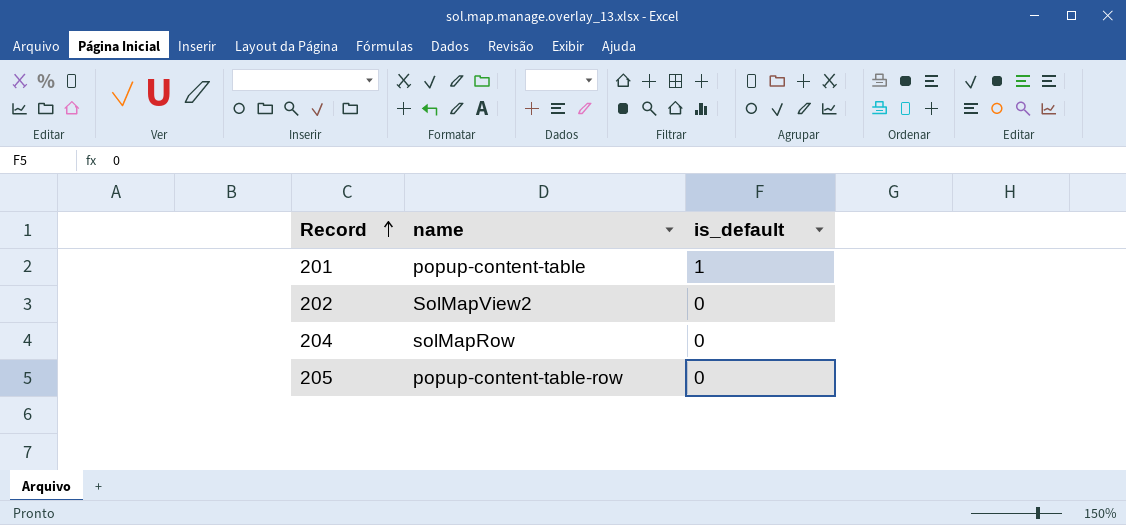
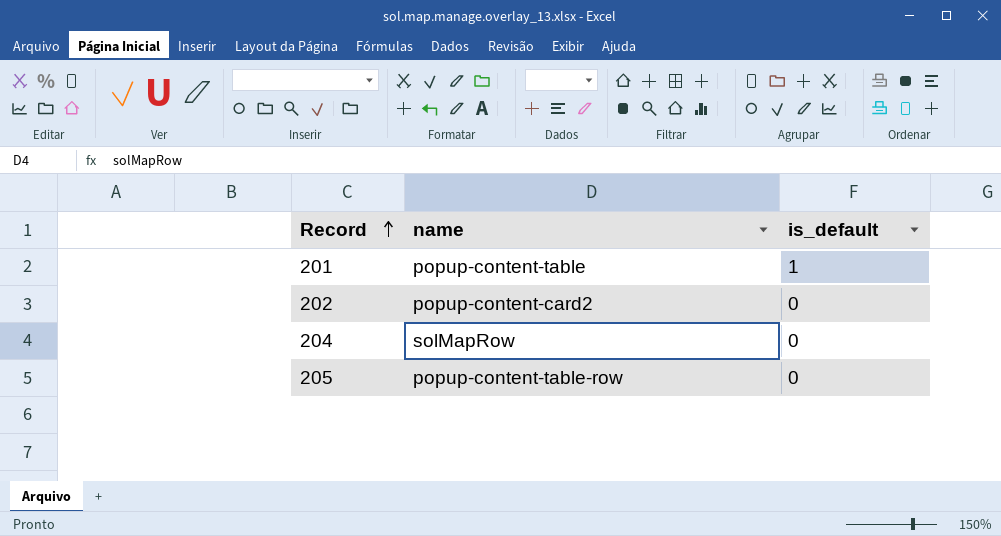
202 | name: SolMapView2 -> popup-content-card2

